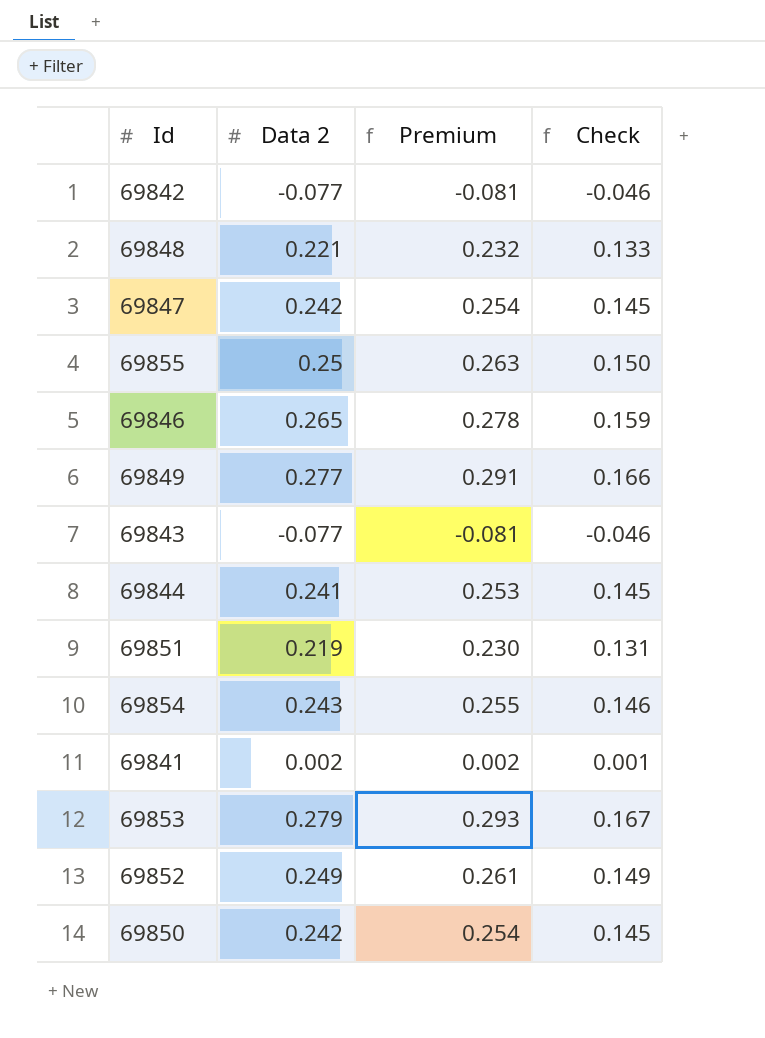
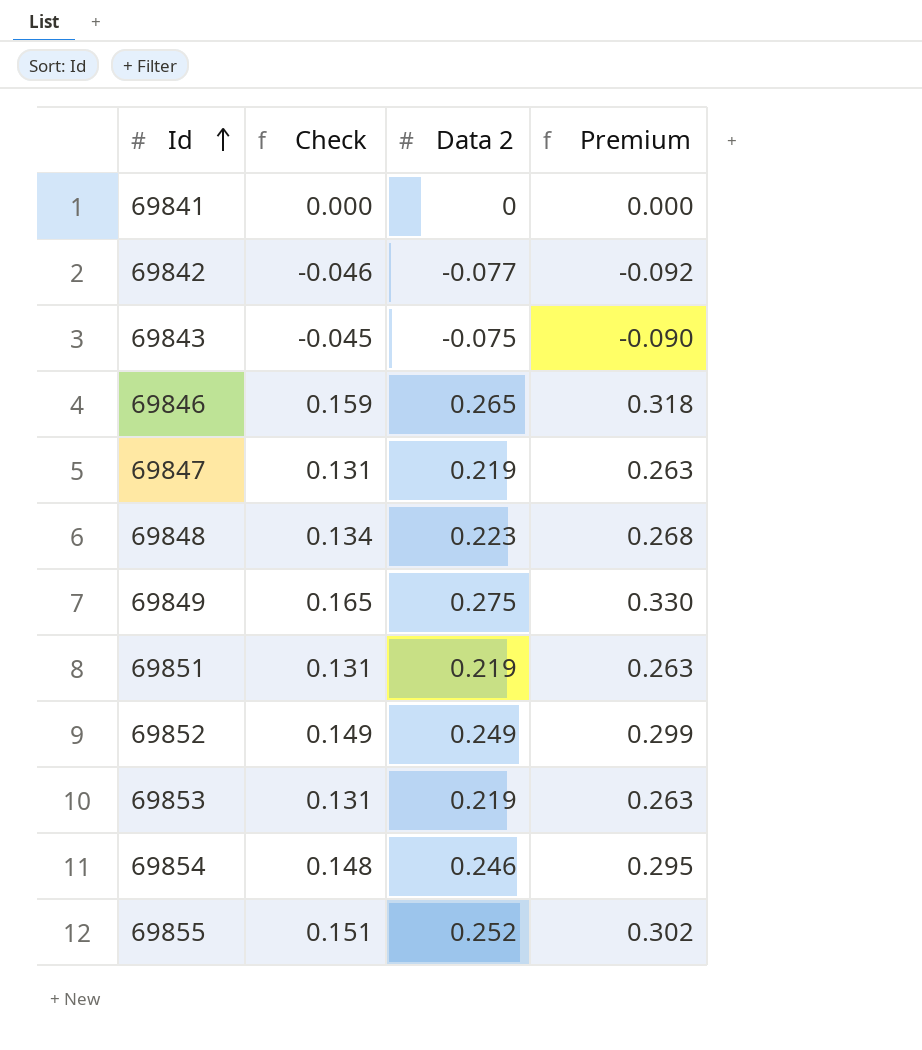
row order: none -> Id ascending
column Check | position: 4 -> 2
column Premium | formula: [Data 2] * 1.05 -> [Data 2] * 1.2
row 69844: 0.241 | 0.253 | 0.145 -> none
row 69850: 0.242 | 0.254 | 0.145 -> none
69841 | Check: 0.001 -> 0.000
69841 | Data 2: 0.002 -> 0
69843 | Check: -0.046 -> -0.045
69843 | Data 2: -0.077 -> -0.075
69847 | Check: 0.145 -> 0.131
69847 | Data 2: 0.242 -> 0.219
69848 | Check: 0.133 -> 0.134
69848 | Data 2: 0.221 -> 0.223
69849 | Check: 0.166 -> 0.165
69849 | Data 2: 0.277 -> 0.275
69853 | Check: 0.167 -> 0.131
69853 | Data 2: 0.279 -> 0.219
69854 | Check: 0.146 -> 0.148
69854 | Data 2: 0.243 -> 0.246
69855 | Check: 0.150 -> 0.151
69855 | Data 2: 0.25 -> 0.252

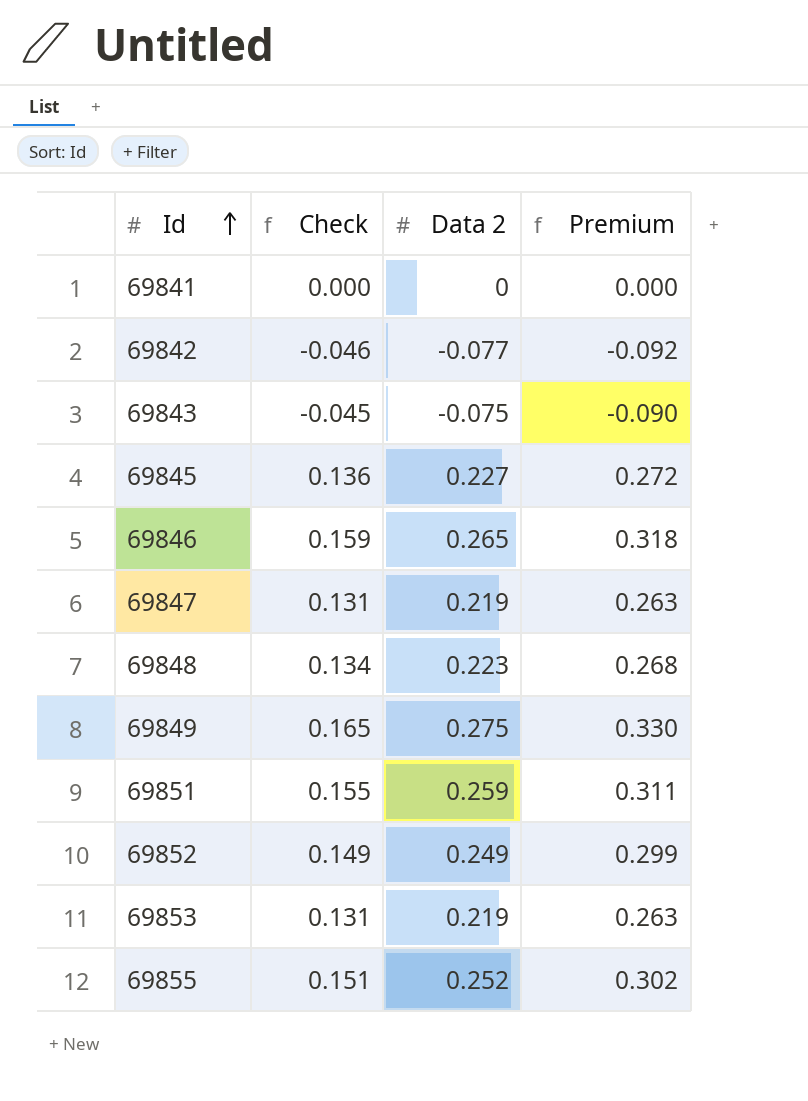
row 69854: 0.148 | 0.246 | 0.295 -> none
row 69845: none -> 0.136 | 0.227 | 0.272
69851 | Check: 0.131 -> 0.155
69851 | Data 2: 0.219 -> 0.259
69851 | Premium: 0.263 -> 0.311

